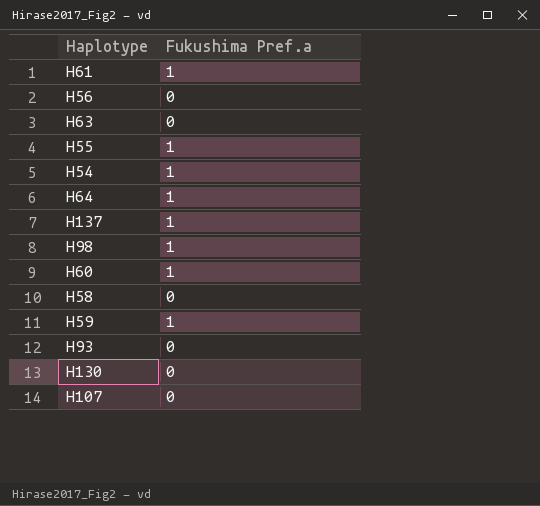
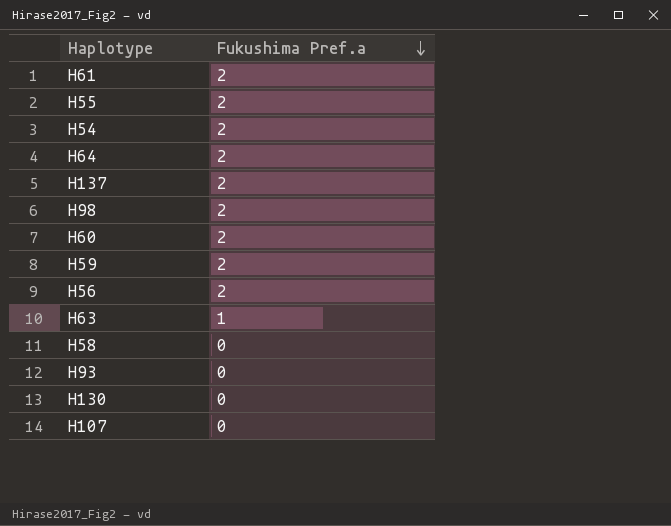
row order: none -> Fukushima Pref.a descending
H61 | Fukushima Pref.a: 1 -> 2
H55 | Fukushima Pref.a: 1 -> 2
H54 | Fukushima Pref.a: 1 -> 2
H64 | Fukushima Pref.a: 1 -> 2
H137 | Fukushima Pref.a: 1 -> 2
H98 | Fukushima Pref.a: 1 -> 2
H60 | Fukushima Pref.a: 1 -> 2
H59 | Fukushima Pref.a: 1 -> 2
H56 | Fukushima Pref.a: 0 -> 2
H63 | Fukushima Pref.a: 0 -> 1

